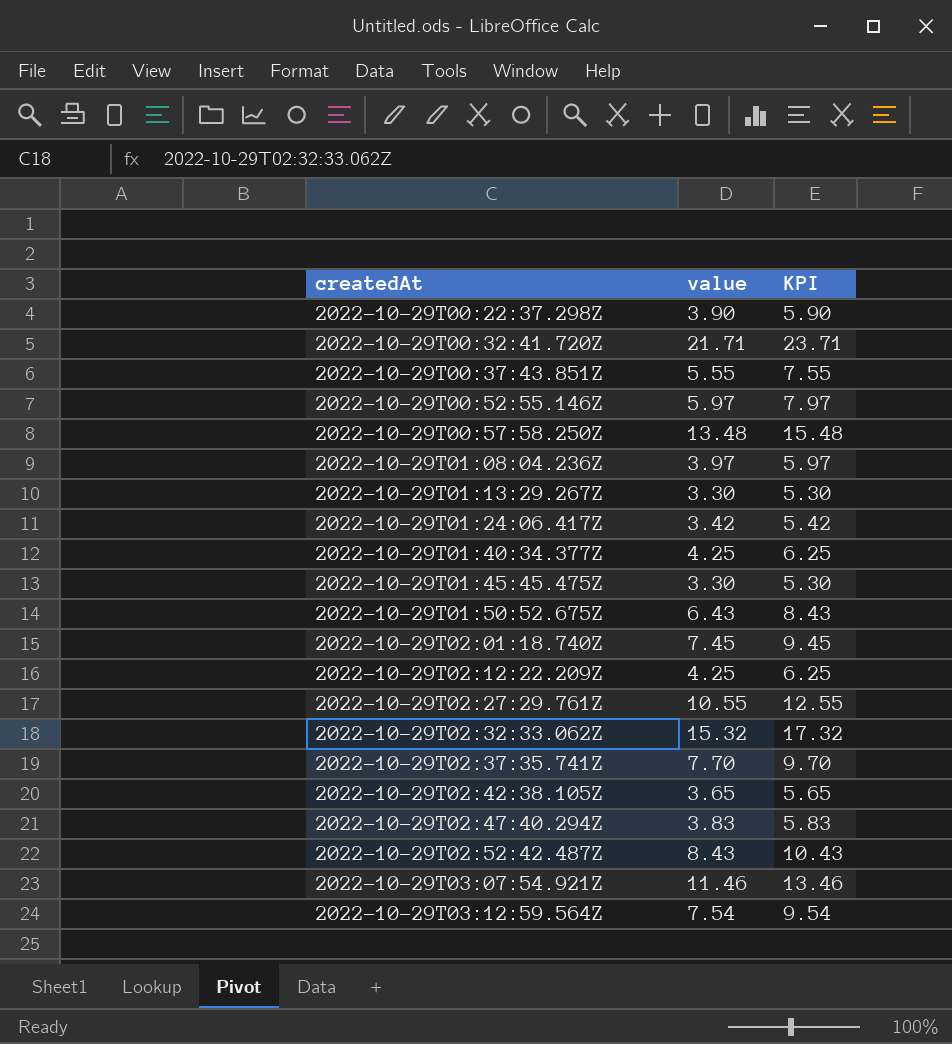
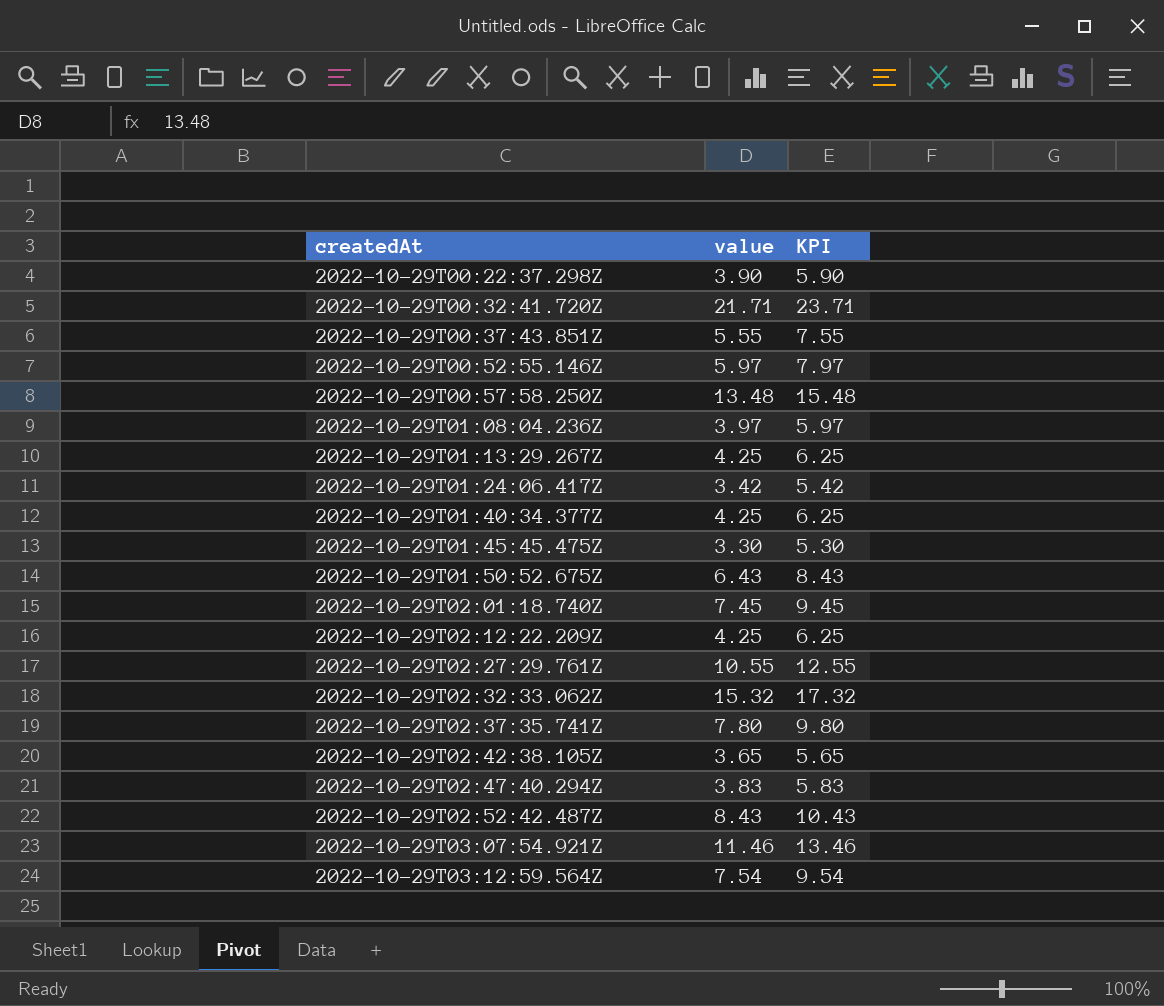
2022-10-29T01:13:29.267Z | value: 3.30 -> 4.25
2022-10-29T01:13:29.267Z | KPI: 5.30 -> 6.25
2022-10-29T02:37:35.741Z | value: 7.70 -> 7.80
2022-10-29T02:37:35.741Z | KPI: 9.70 -> 9.80

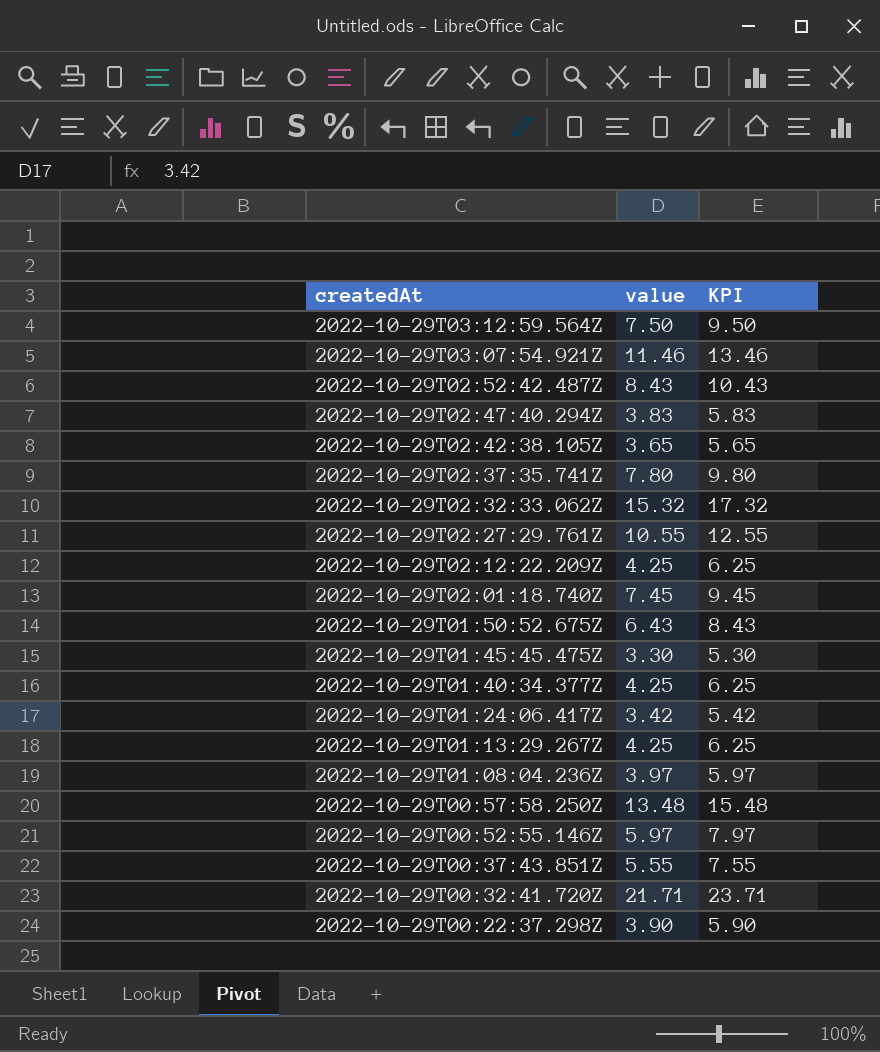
row order: createdAt ascending -> createdAt descending
2022-10-29T03:12:59.564Z | value: 7.54 -> 7.50
2022-10-29T03:12:59.564Z | KPI: 9.54 -> 9.50

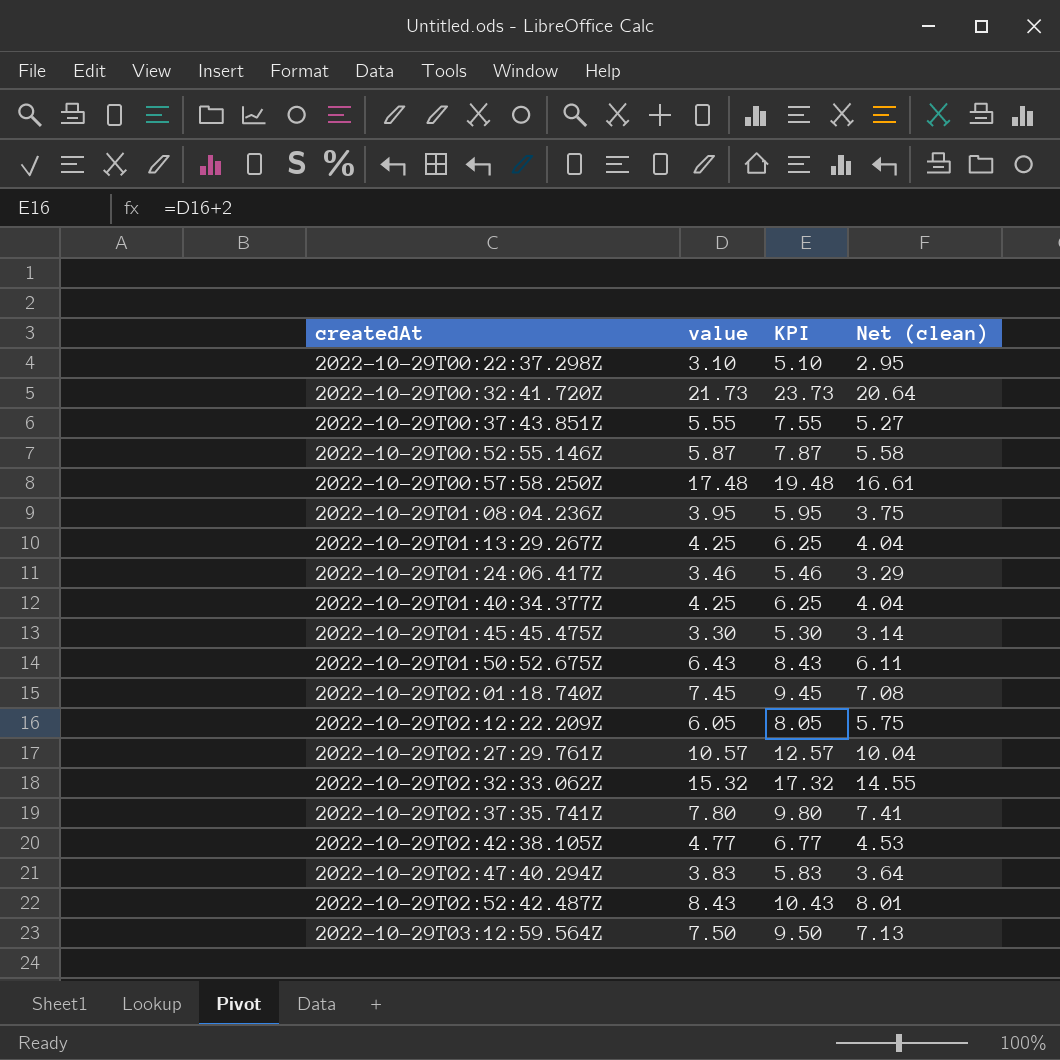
row order: createdAt descending -> createdAt ascending
column Net (clean) | formula: none -> [value] * 0.95
row 2022-10-29T03:07:54.921Z: 11.46 | 13.46 -> none
2022-10-29T00:22:37.298Z | value: 3.90 -> 3.10
2022-10-29T00:22:37.298Z | KPI: 5.90 -> 5.10
2022-10-29T00:32:41.720Z | value: 21.71 -> 21.73
2022-10-29T00:32:41.720Z | KPI: 23.71 -> 23.73
2022-10-29T00:52:55.146Z | value: 5.97 -> 5.87
2022-10-29T00:52:55.146Z | KPI: 7.97 -> 7.87
2022-10-29T00:57:58.250Z | value: 13.48 -> 17.48
2022-10-29T00:57:58.250Z | KPI: 15.48 -> 19.48
2022-10-29T01:08:04.236Z | value: 3.97 -> 3.95
2022-10-29T01:08:04.236Z | KPI: 5.97 -> 5.95
2022-10-29T01:24:06.417Z | value: 3.42 -> 3.46
2022-10-29T01:24:06.417Z | KPI: 5.42 -> 5.46
2022-10-29T02:12:22.209Z | value: 4.25 -> 6.05
2022-10-29T02:12:22.209Z | KPI: 6.25 -> 8.05
2022-10-29T02:27:29.761Z | value: 10.55 -> 10.57
2022-10-29T02:27:29.761Z | KPI: 12.55 -> 12.57
2022-10-29T02:42:38.105Z | value: 3.65 -> 4.77
2022-10-29T02:42:38.105Z | KPI: 5.65 -> 6.77

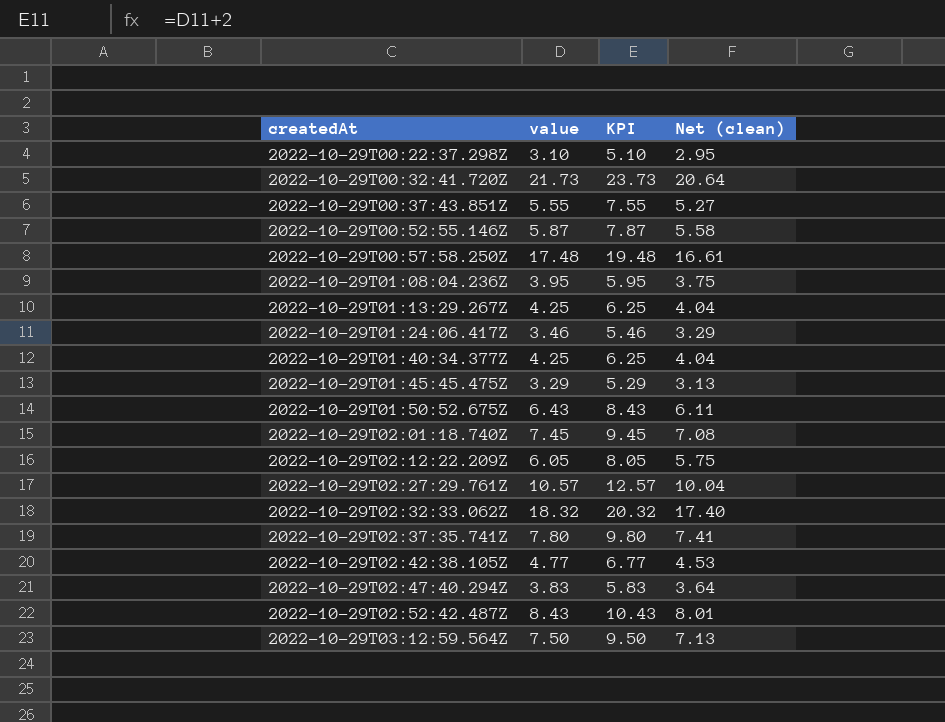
2022-10-29T01:45:45.475Z | value: 3.30 -> 3.29
2022-10-29T01:45:45.475Z | KPI: 5.30 -> 5.29
2022-10-29T01:45:45.475Z | Net (clean): 3.14 -> 3.13
2022-10-29T02:32:33.062Z | value: 15.32 -> 18.32
2022-10-29T02:32:33.062Z | KPI: 17.32 -> 20.32
2022-10-29T02:32:33.062Z | Net (clean): 14.55 -> 17.40

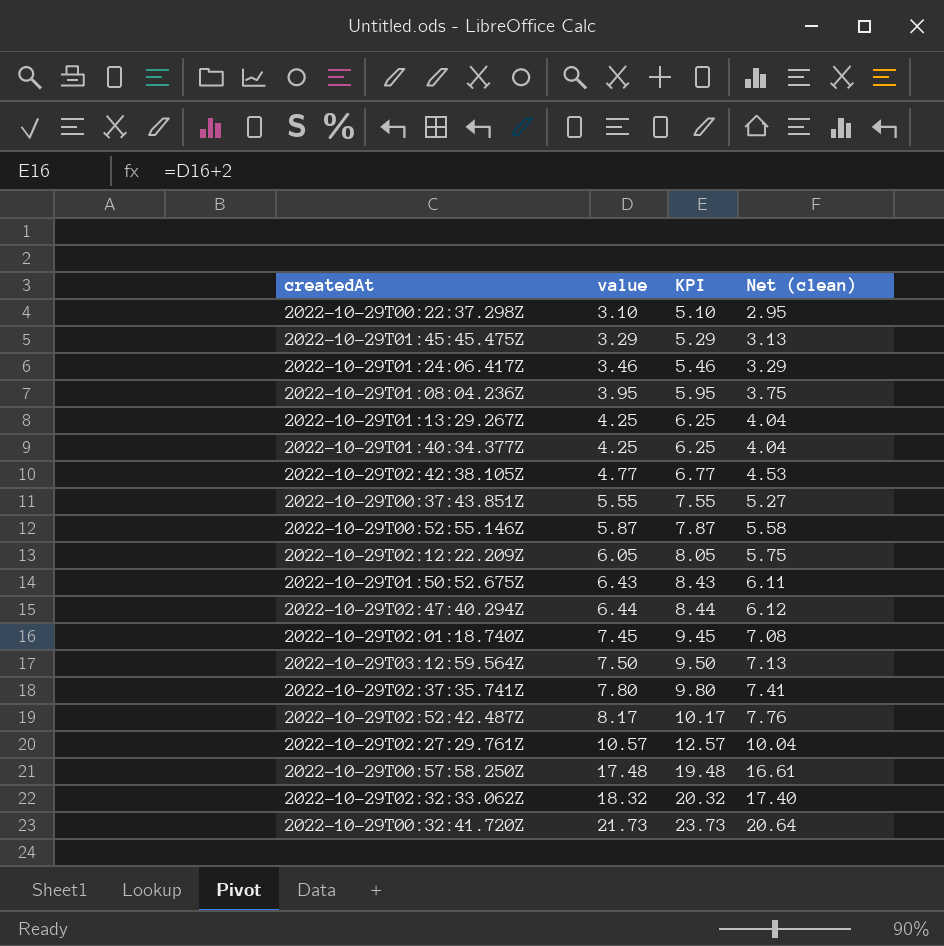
row order: createdAt ascending -> value ascending
2022-10-29T02:47:40.294Z | value: 3.83 -> 6.44
2022-10-29T02:47:40.294Z | KPI: 5.83 -> 8.44
2022-10-29T02:47:40.294Z | Net (clean): 3.64 -> 6.12
2022-10-29T02:52:42.487Z | value: 8.43 -> 8.17
2022-10-29T02:52:42.487Z | KPI: 10.43 -> 10.17
2022-10-29T02:52:42.487Z | Net (clean): 8.01 -> 7.76

